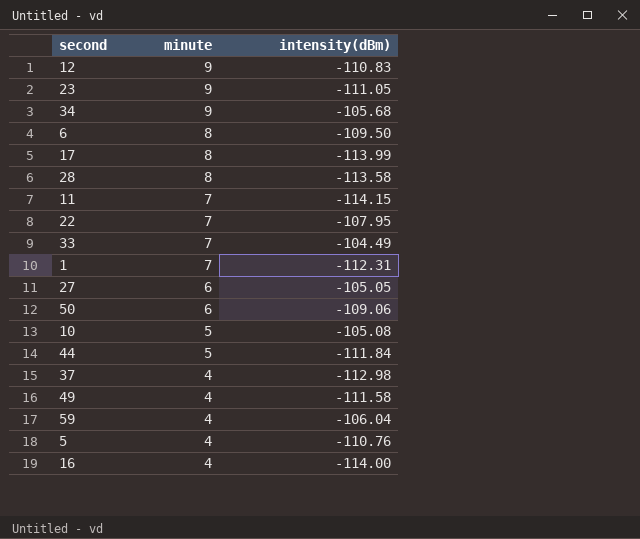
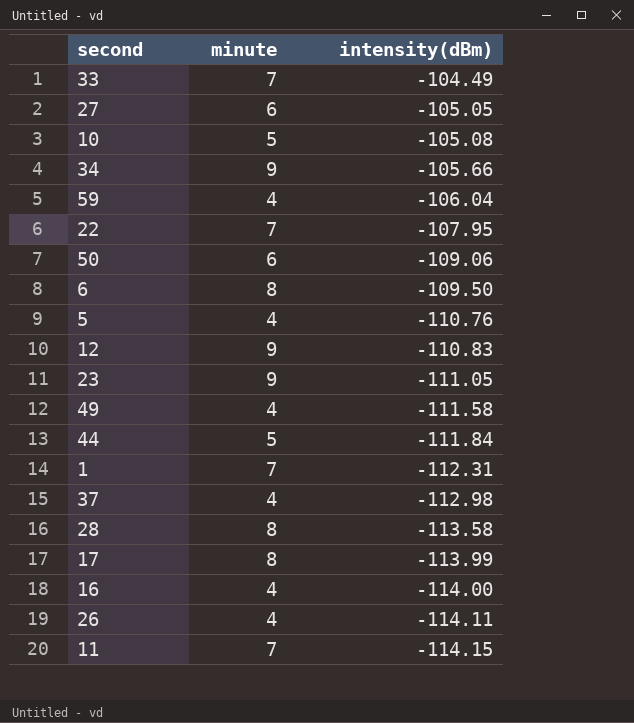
row order: minute descending -> intensity(dBm) descending
34 | intensity(dBm): -105.68 -> -105.66
row 26: none -> 4 | -114.11

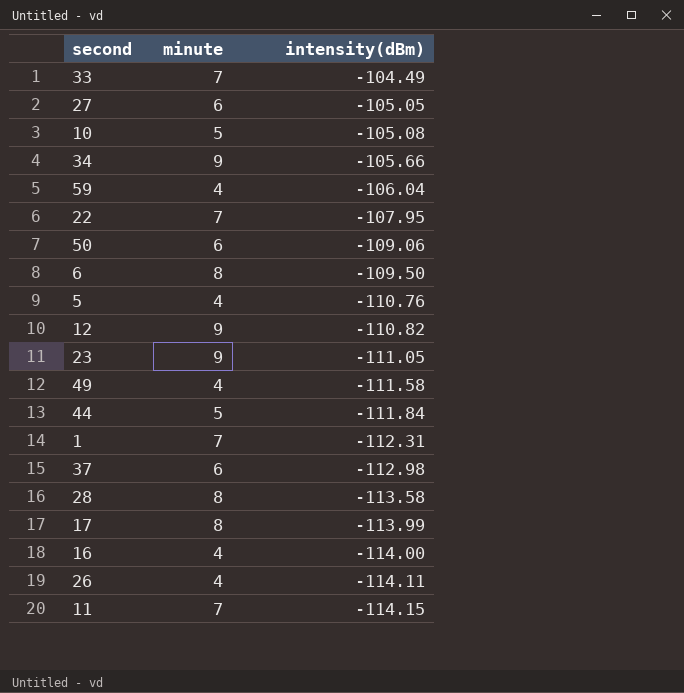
12 | intensity(dBm): -110.83 -> -110.82
37 | minute: 4 -> 6

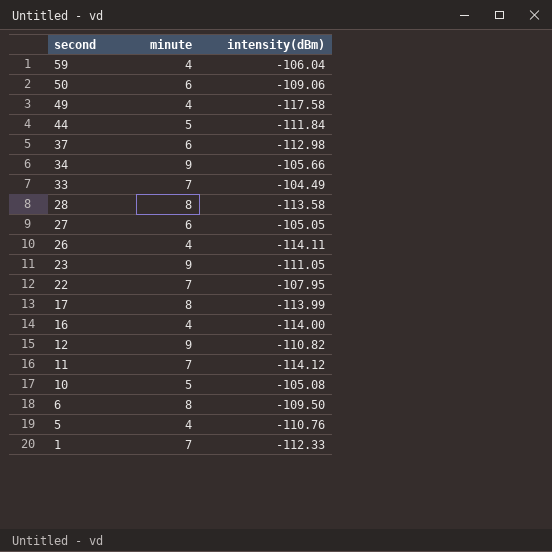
row order: intensity(dBm) descending -> second descending
49 | intensity(dBm): -111.58 -> -117.58
11 | intensity(dBm): -114.15 -> -114.12
1 | intensity(dBm): -112.31 -> -112.33

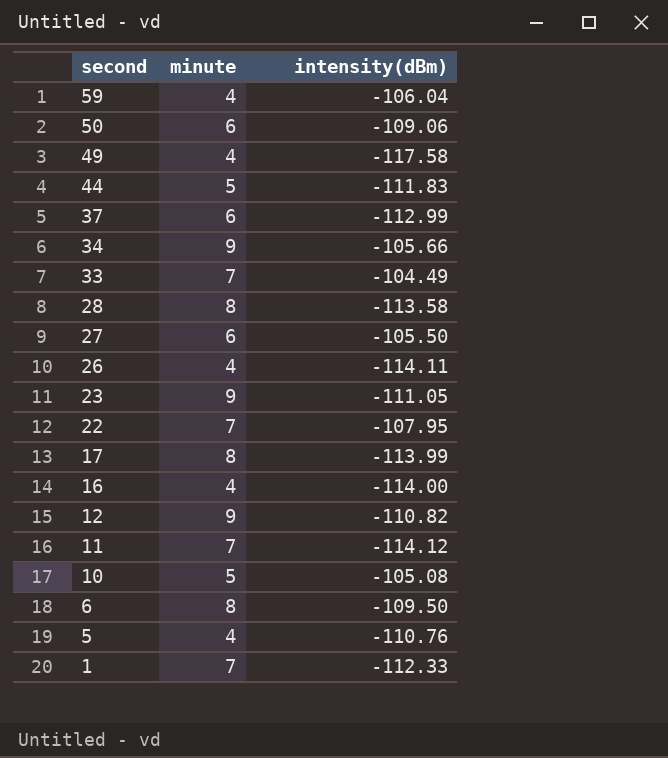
44 | intensity(dBm): -111.84 -> -111.83
37 | intensity(dBm): -112.98 -> -112.99
27 | intensity(dBm): -105.05 -> -105.50

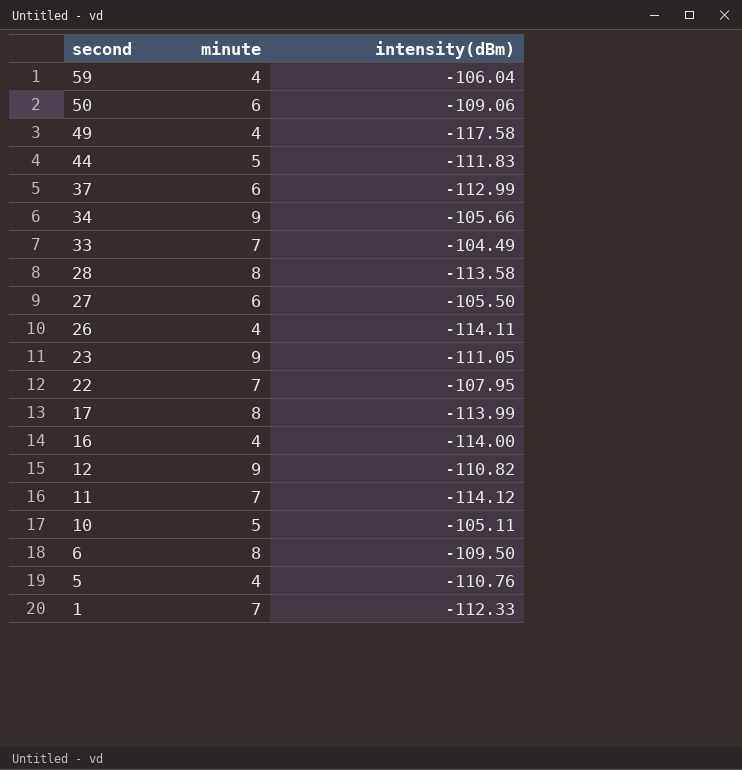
10 | intensity(dBm): -105.08 -> -105.11

